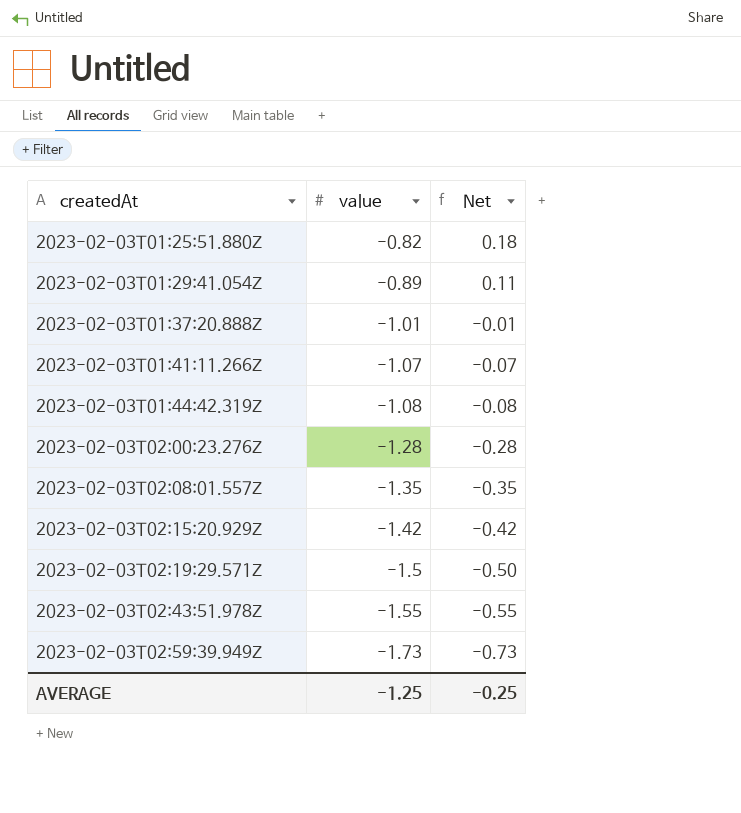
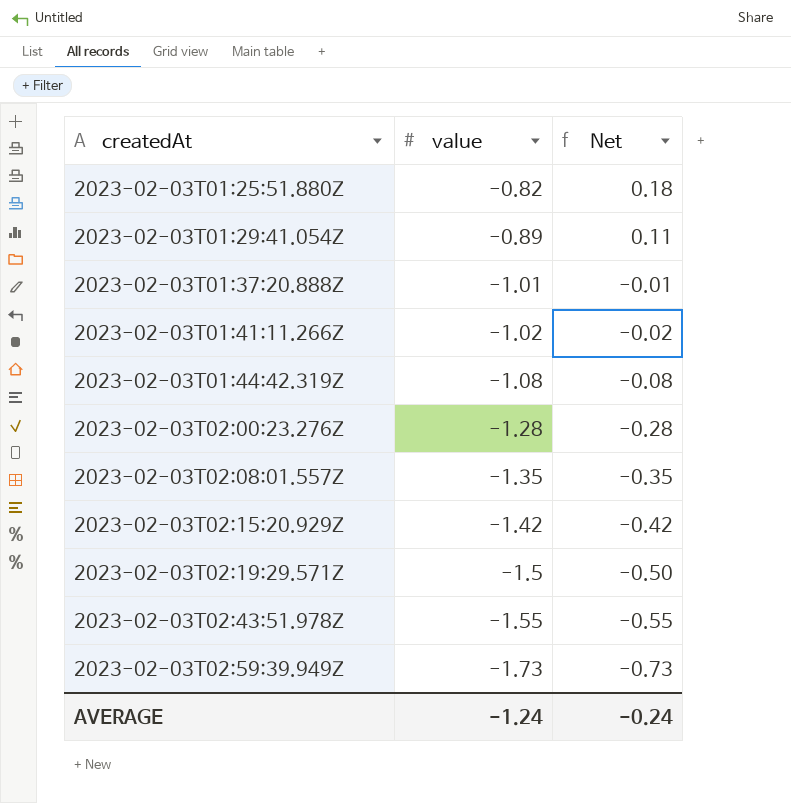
2023-02-03T01:41:11.266Z | value: -1.07 -> -1.02
2023-02-03T01:41:11.266Z | Net: -0.07 -> -0.02
AVERAGE | value: -1.25 -> -1.24
AVERAGE | Net: -0.25 -> -0.24

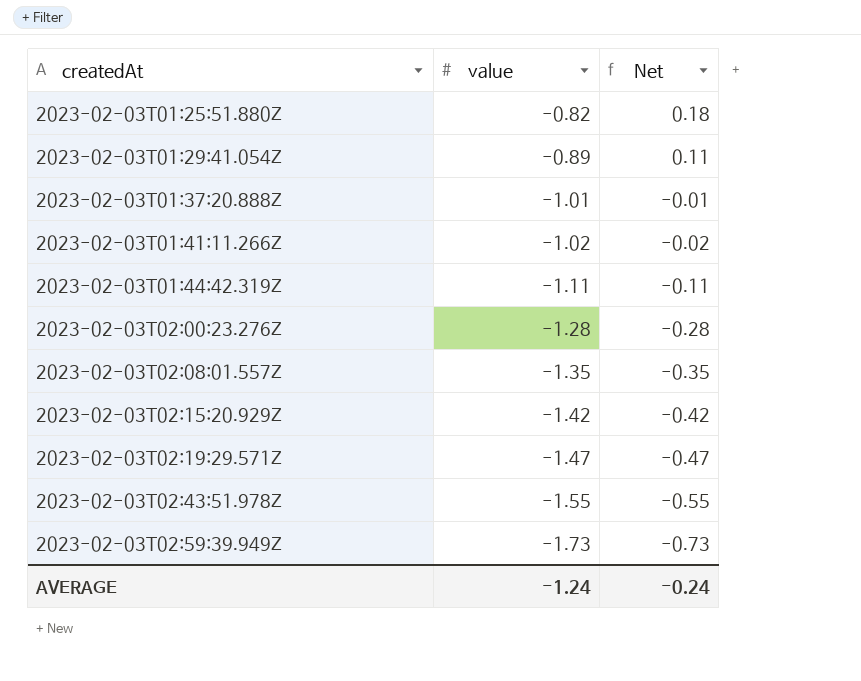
2023-02-03T01:44:42.319Z | value: -1.08 -> -1.11
2023-02-03T01:44:42.319Z | Net: -0.08 -> -0.11
2023-02-03T02:19:29.571Z | value: -1.5 -> -1.47
2023-02-03T02:19:29.571Z | Net: -0.50 -> -0.47

